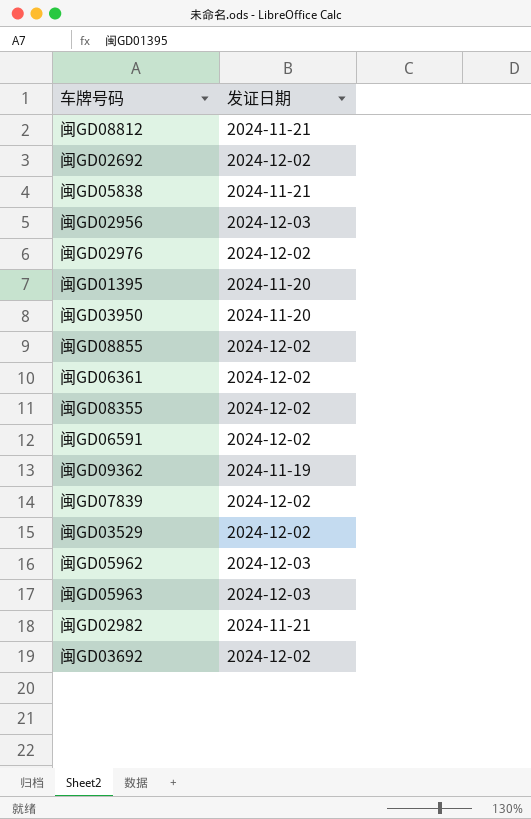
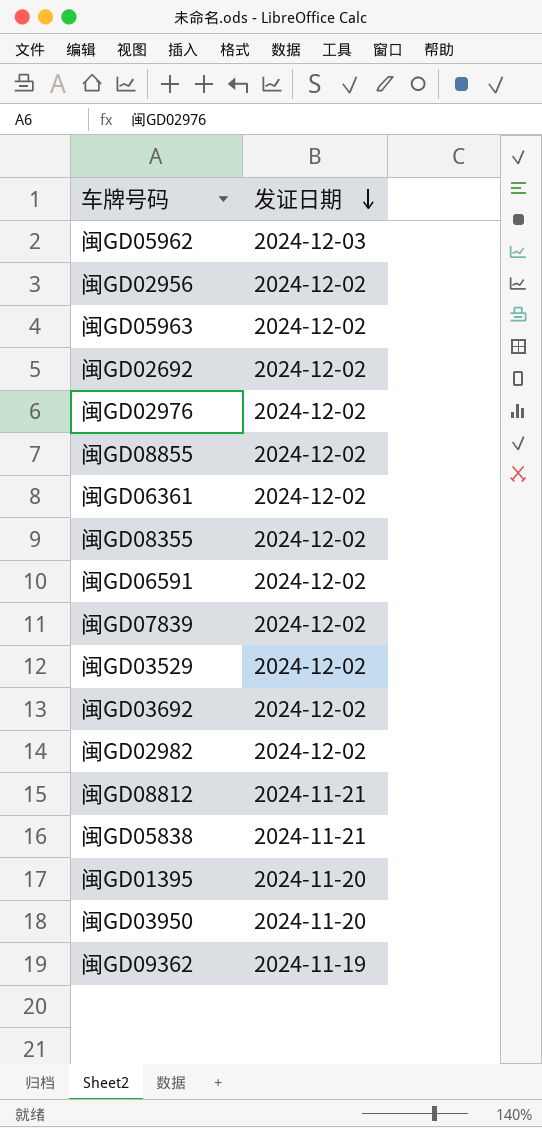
row order: none -> 发证日期 descending
闽GD02956 | 发证日期: 2024-12-03 -> 2024-12-02
闽GD05963 | 发证日期: 2024-12-03 -> 2024-12-02
闽GD02982 | 发证日期: 2024-11-21 -> 2024-12-02

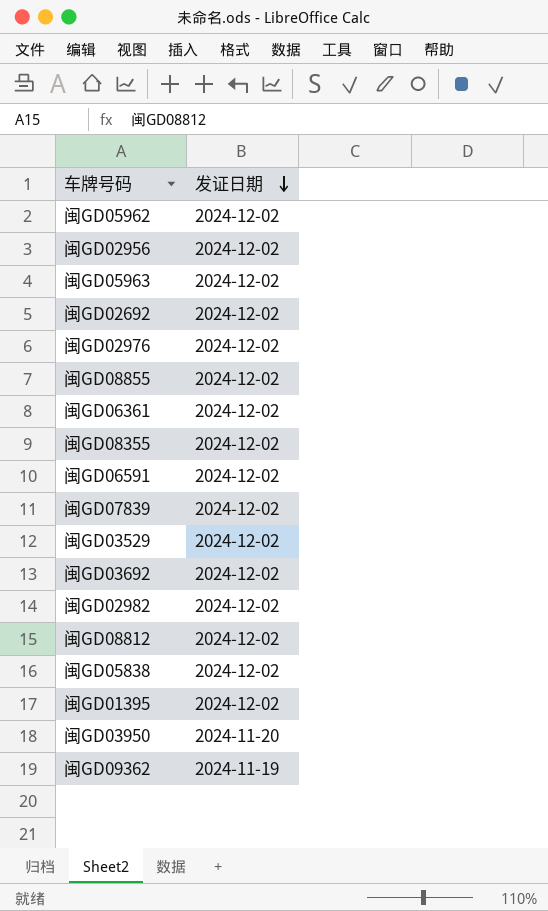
闽GD05962 | 发证日期: 2024-12-03 -> 2024-12-02
闽GD08812 | 发证日期: 2024-11-21 -> 2024-12-02
闽GD05838 | 发证日期: 2024-11-21 -> 2024-12-02
闽GD01395 | 发证日期: 2024-11-20 -> 2024-12-02

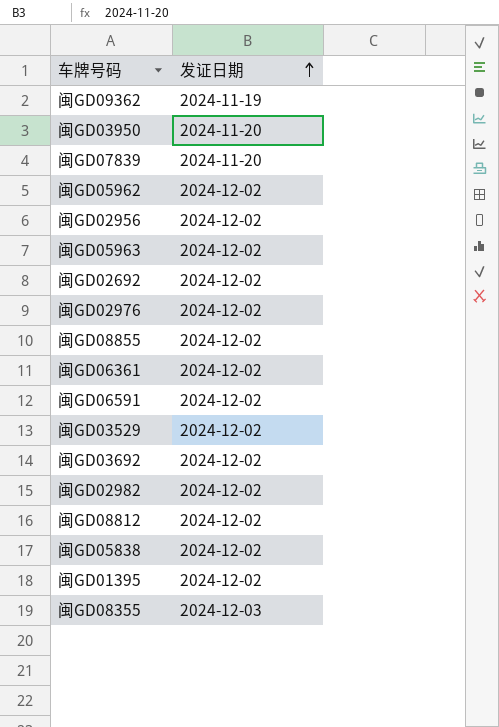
row order: 发证日期 descending -> 发证日期 ascending
闽GD07839 | 发证日期: 2024-12-02 -> 2024-11-20
闽GD08355 | 发证日期: 2024-12-02 -> 2024-12-03

